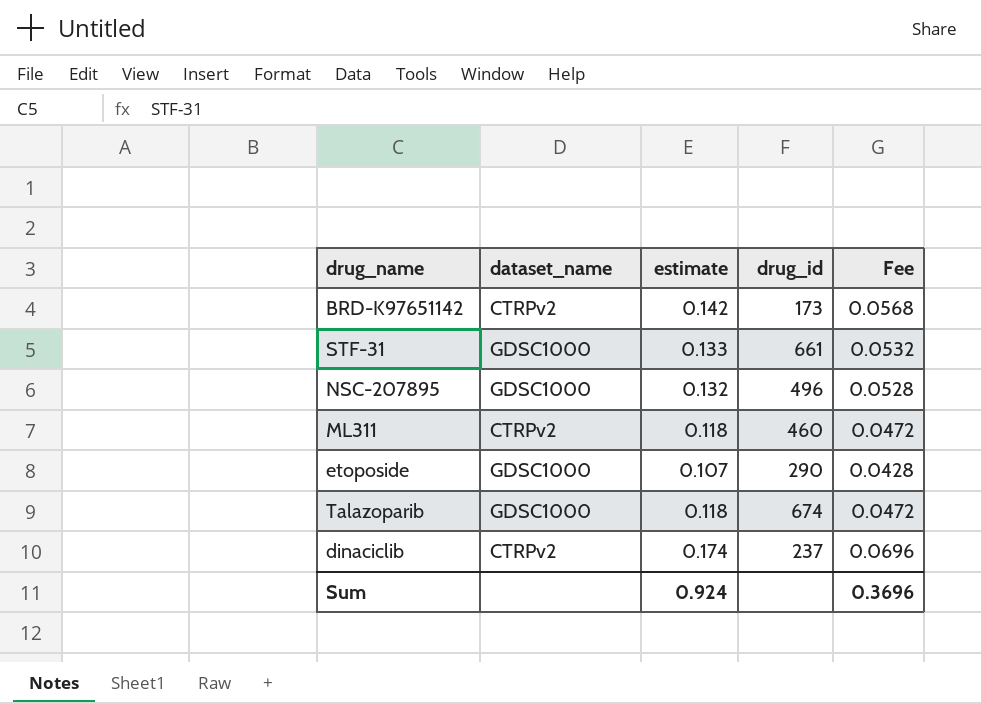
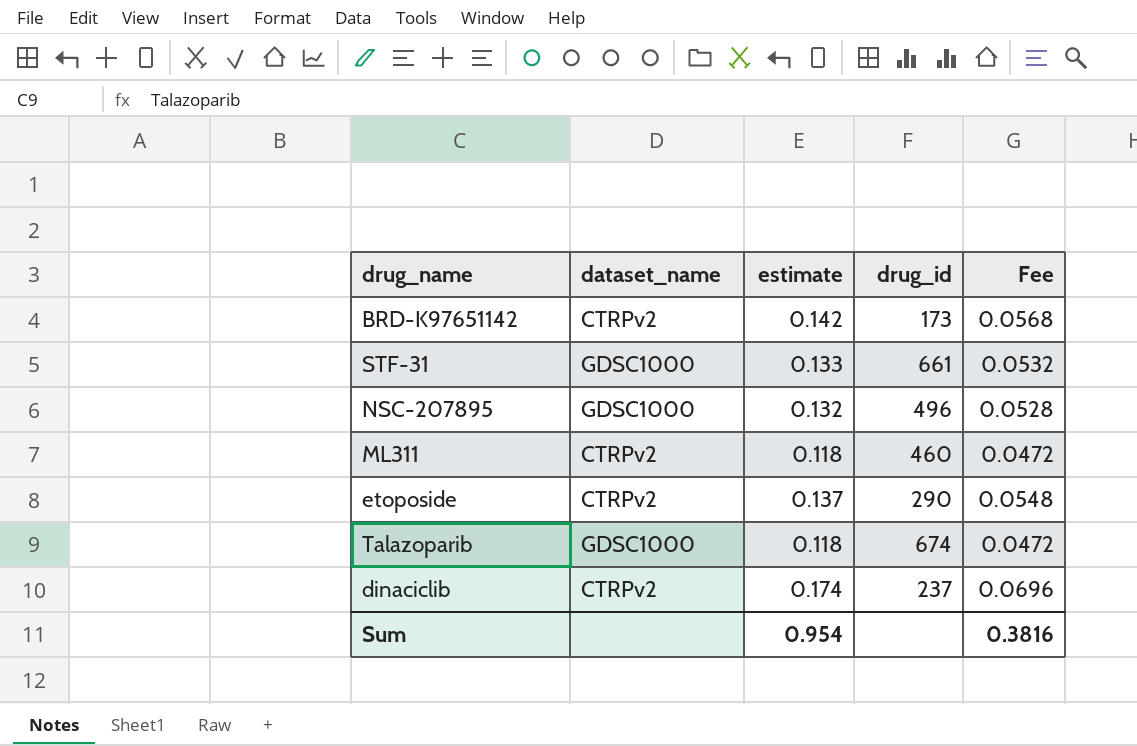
etoposide | dataset_name: GDSC1000 -> CTRPv2
etoposide | estimate: 0.107 -> 0.137
etoposide | Fee: 0.0428 -> 0.0548
Sum | estimate: 0.924 -> 0.954
Sum | Fee: 0.3696 -> 0.3816

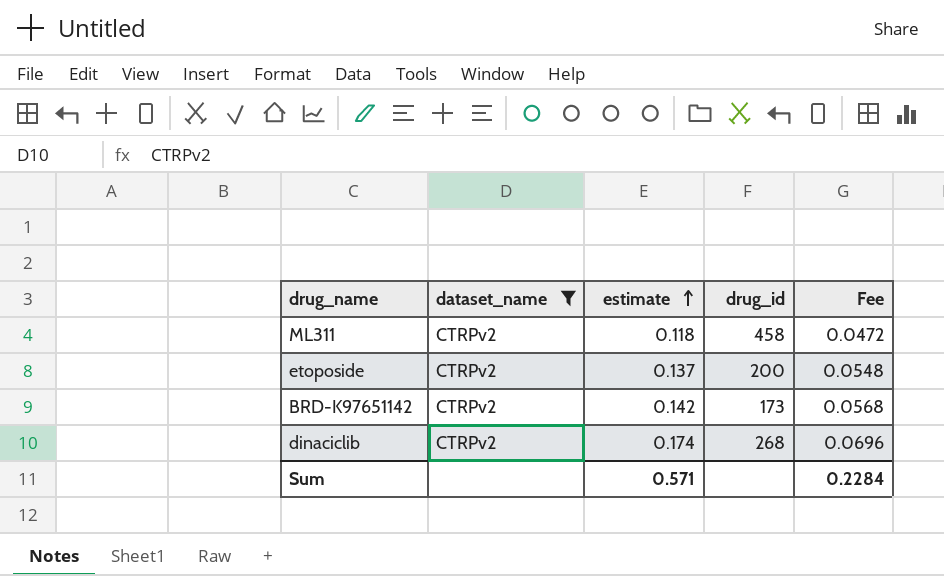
filter: none -> dataset_name = CTRPv2
row order: none -> estimate ascending
ML311 | drug_id: 460 -> 458
etoposide | drug_id: 290 -> 200
dinaciclib | drug_id: 237 -> 268
Sum | estimate: 0.954 -> 0.571
Sum | Fee: 0.3816 -> 0.2284

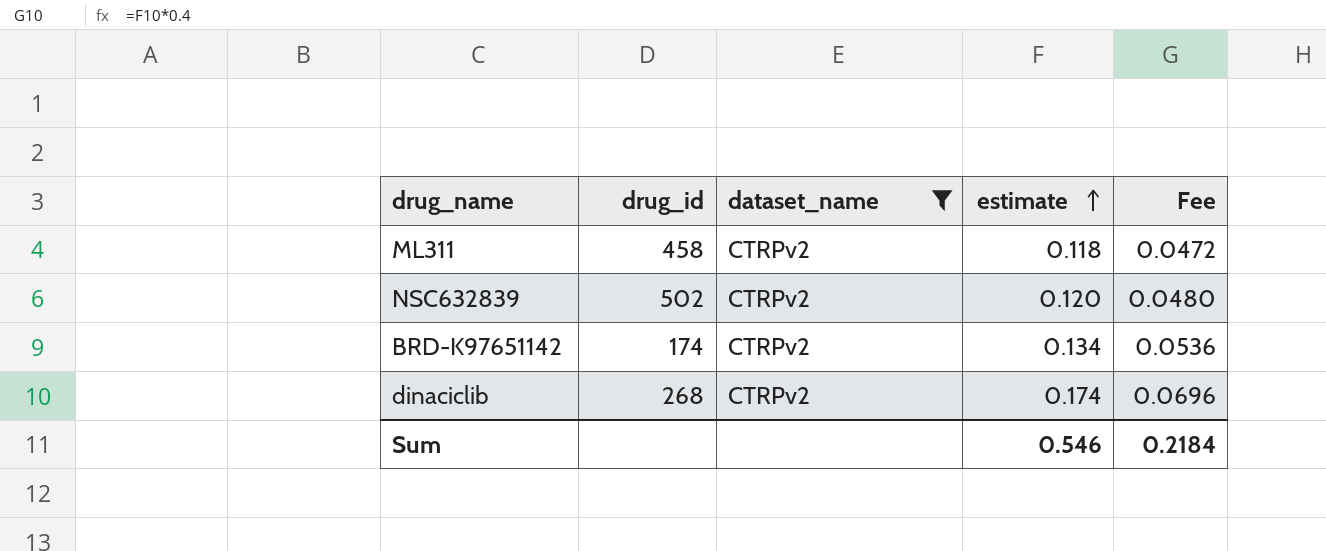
column drug_id | position: 4 -> 2
row etoposide: CTRPv2 | 0.137 | 200 | 0.0548 -> none
row NSC632839: none -> 502 | CTRPv2 | 0.120 | 0.0480
BRD-K97651142 | drug_id: 173 -> 174
BRD-K97651142 | estimate: 0.142 -> 0.134
BRD-K97651142 | Fee: 0.0568 -> 0.0536
Sum | estimate: 0.571 -> 0.546
Sum | Fee: 0.2284 -> 0.2184

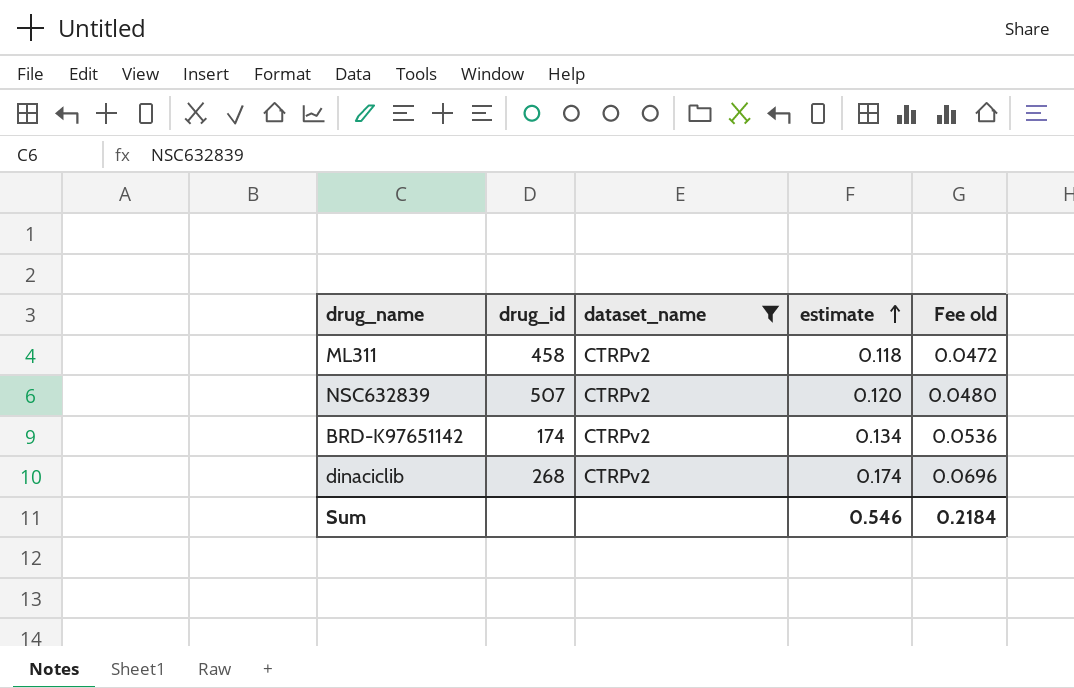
column name: Fee -> Fee old
NSC632839 | drug_id: 502 -> 507

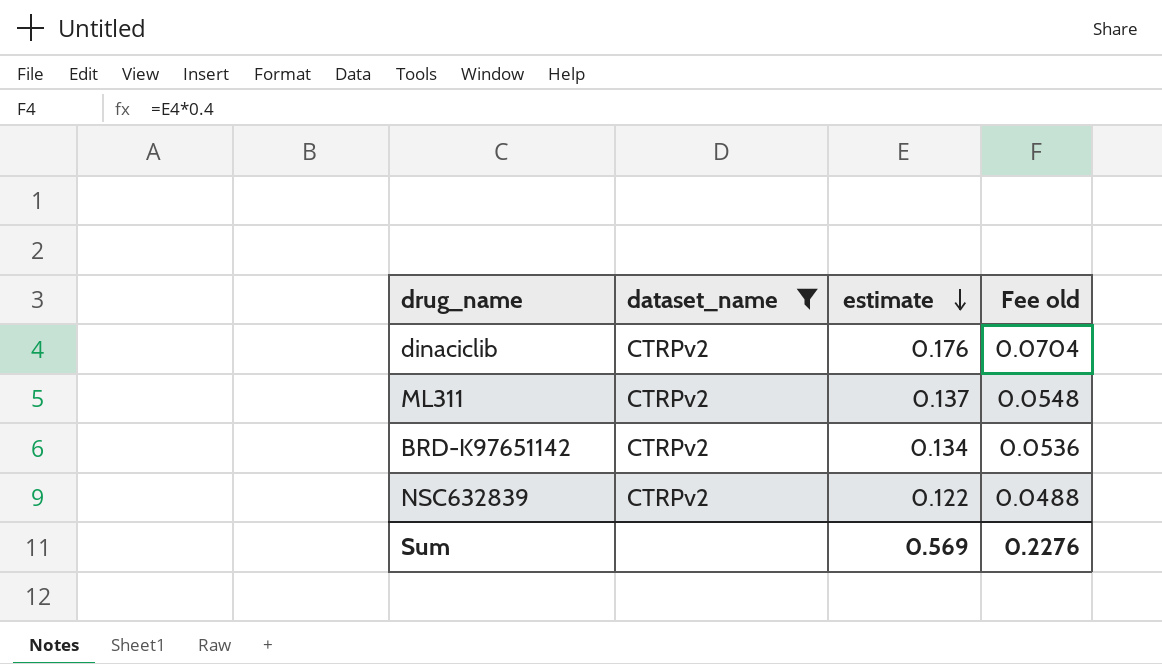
row order: estimate ascending -> estimate descending
column drug_id | position: 2 -> none
dinaciclib | estimate: 0.174 -> 0.176
dinaciclib | Fee old: 0.0696 -> 0.0704
ML311 | estimate: 0.118 -> 0.137
ML311 | Fee old: 0.0472 -> 0.0548
NSC632839 | estimate: 0.120 -> 0.122
NSC632839 | Fee old: 0.0480 -> 0.0488
Sum | estimate: 0.546 -> 0.569
Sum | Fee old: 0.2184 -> 0.2276

